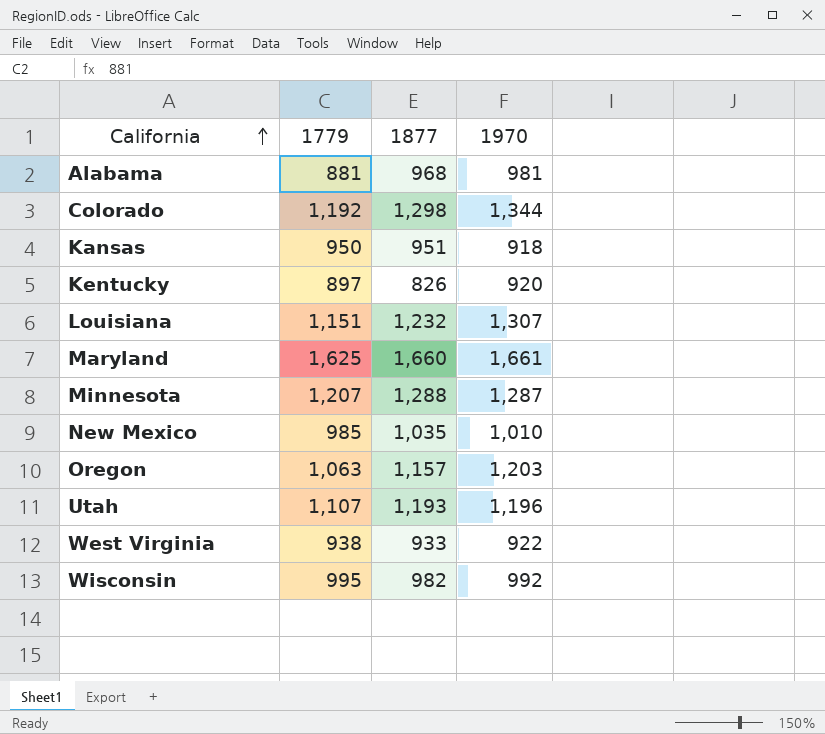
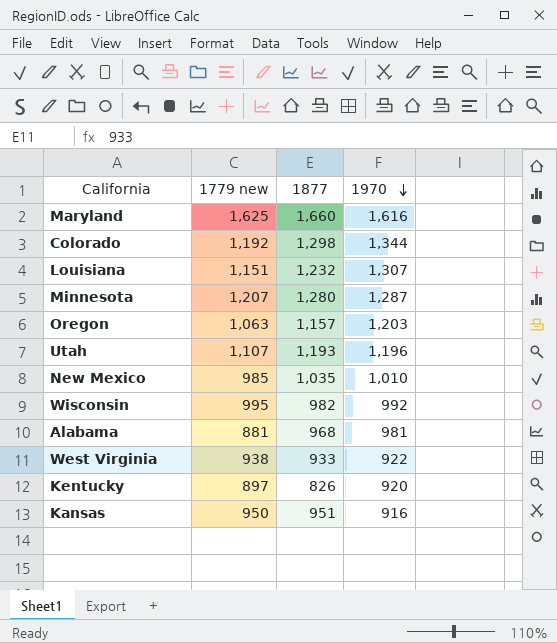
row order: California ascending -> 1970 descending
column name: 1779 -> 1779 new
Maryland | 1970: 1,661 -> 1,616
Minnesota | 1877: 1,288 -> 1,280
Kansas | 1970: 918 -> 916

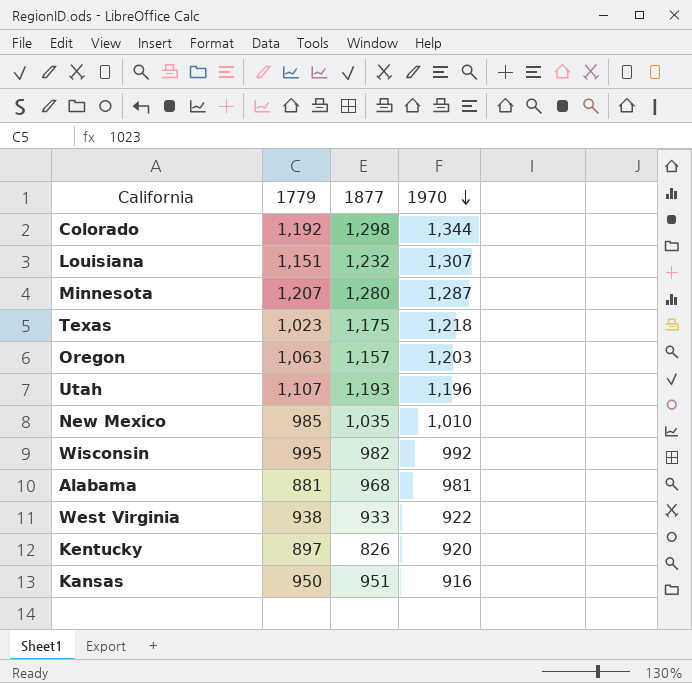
column name: 1779 new -> 1779
row Maryland: 1,625 | 1,660 | 1,616 -> none
row Texas: none -> 1,023 | 1,175 | 1,218

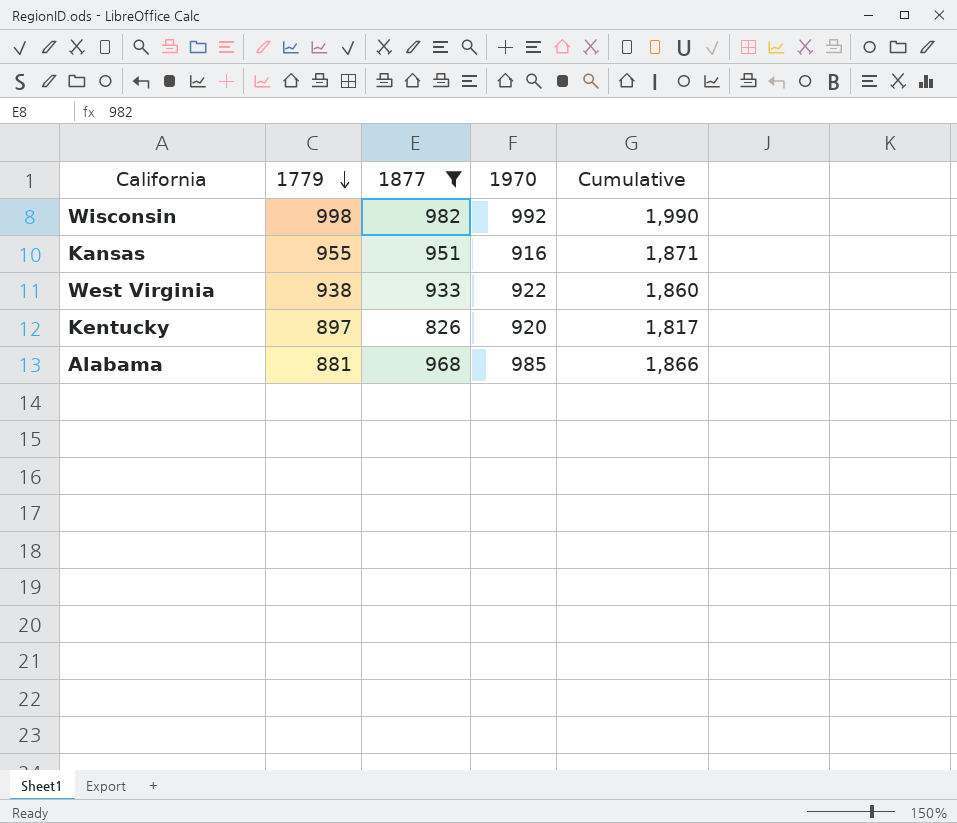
filter: none -> 1877 <= 982
row order: 1970 descending -> 1779 descending
column Cumulative | formula: none -> [1779] + [1970]
Wisconsin | 1779: 995 -> 998
Kansas | 1779: 950 -> 955
Alabama | 1970: 981 -> 985

